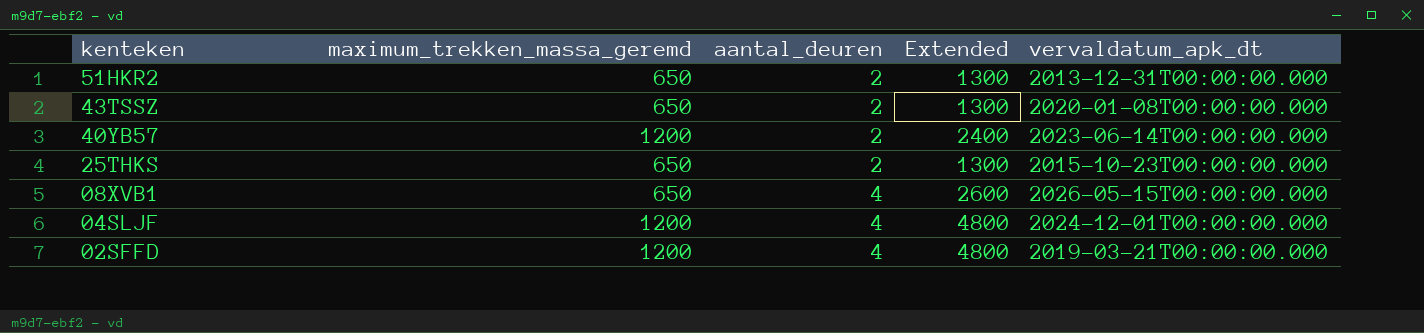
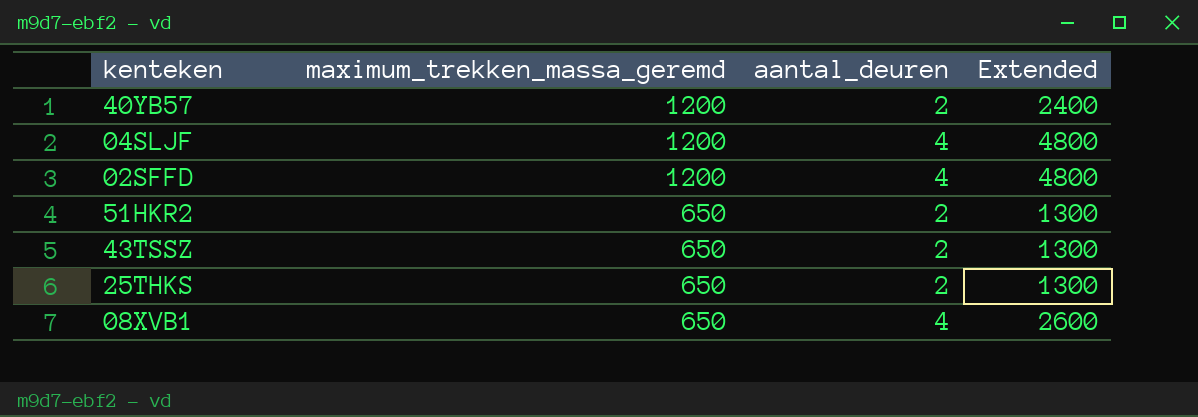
row order: kenteken descending -> maximum_trekken_massa_geremd descending
column vervaldatum_apk_dt | position: 5 -> none

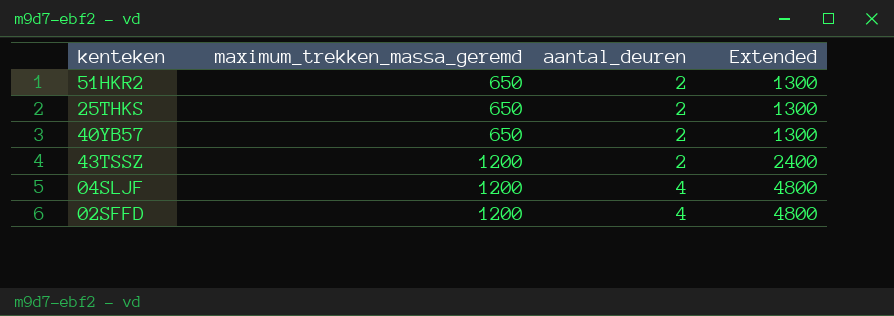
row order: maximum_trekken_massa_geremd descending -> maximum_trekken_massa_geremd ascending
row 08XVB1: 650 | 4 | 2600 -> none
40YB57 | maximum_trekken_massa_geremd: 1200 -> 650
40YB57 | Extended: 2400 -> 1300
43TSSZ | maximum_trekken_massa_geremd: 650 -> 1200
43TSSZ | Extended: 1300 -> 2400

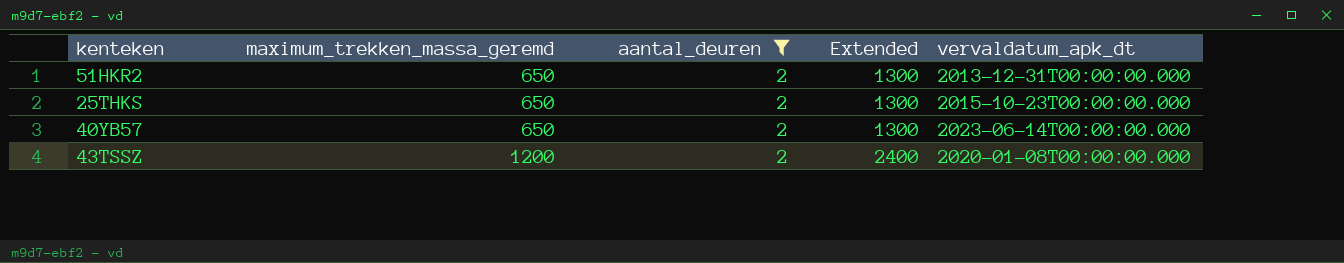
filter: none -> aantal_deuren = 2
column vervaldatum_apk_dt | position: none -> 5

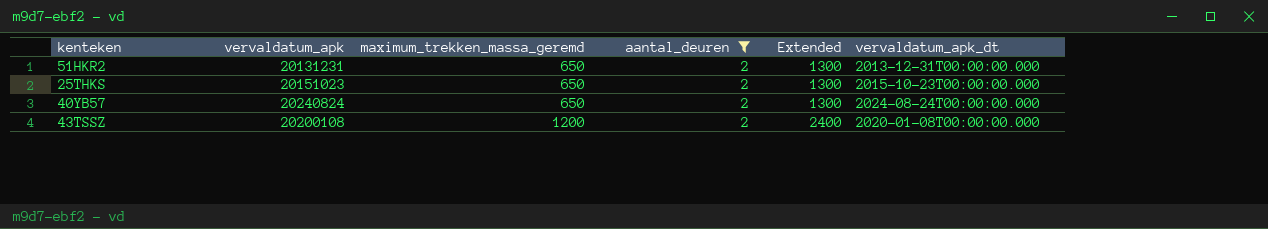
column vervaldatum_apk | position: none -> 2
40YB57 | vervaldatum_apk_dt: 2023-06-14T00:00:00.000 -> 2024-08-24T00:00:00.000

